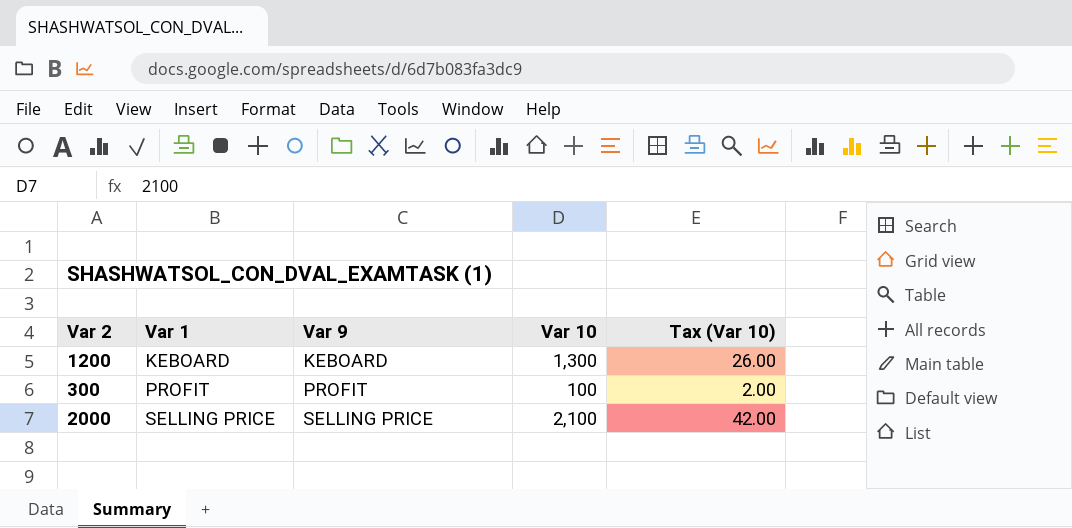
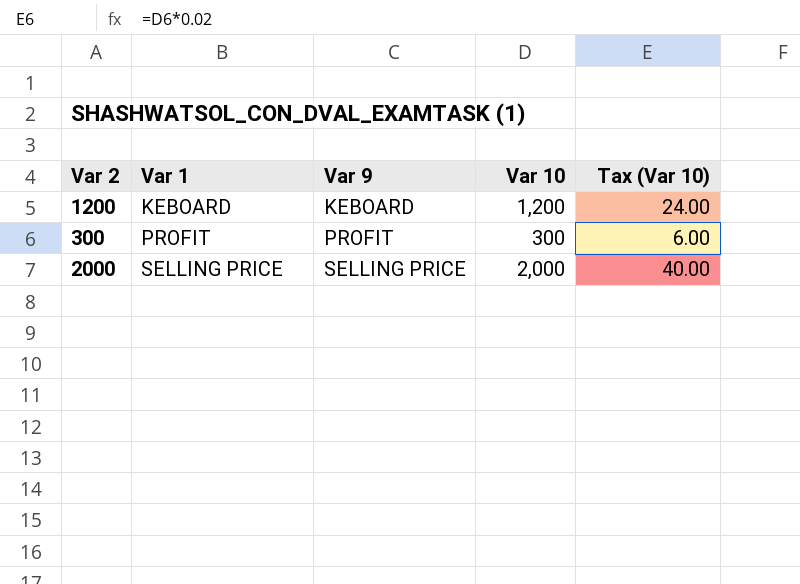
1200 | Var 10: 1,300 -> 1,200
1200 | Tax (Var 10): 26.00 -> 24.00
300 | Var 10: 100 -> 300
300 | Tax (Var 10): 2.00 -> 6.00
2000 | Var 10: 2,100 -> 2,000
2000 | Tax (Var 10): 42.00 -> 40.00

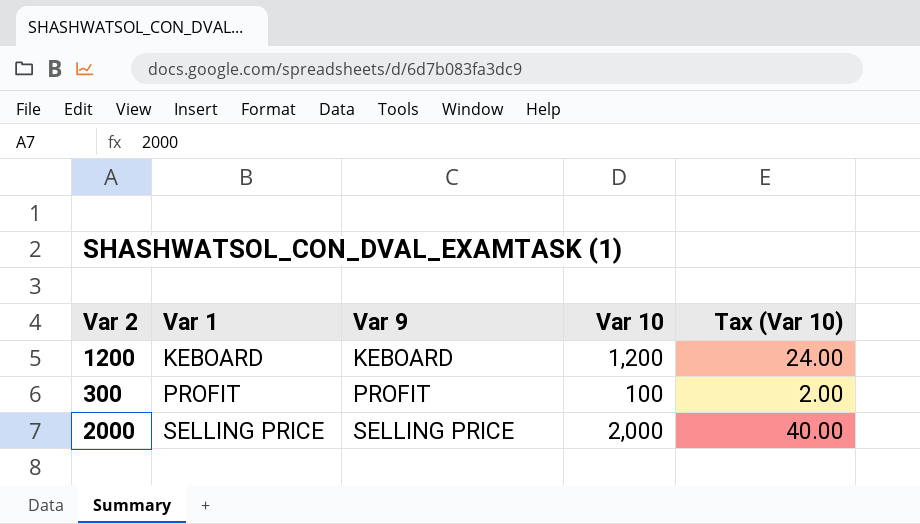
300 | Var 10: 300 -> 100
300 | Tax (Var 10): 6.00 -> 2.00

